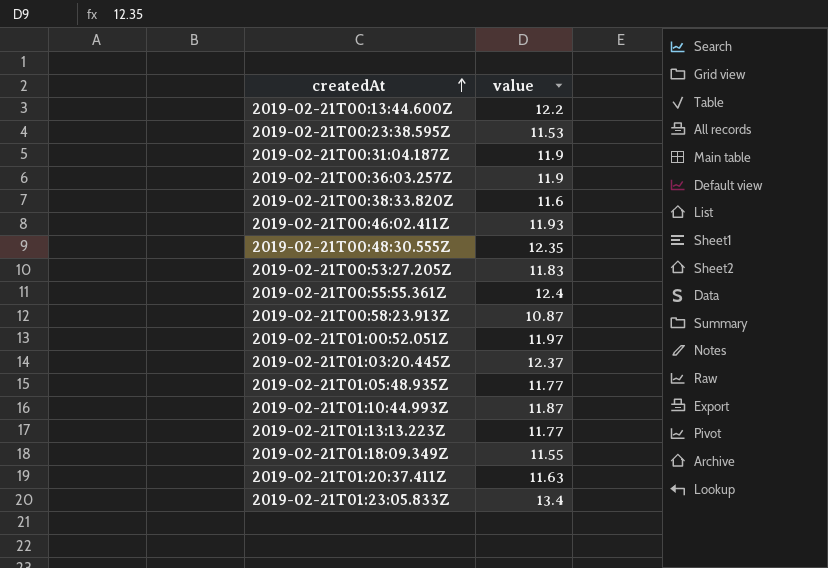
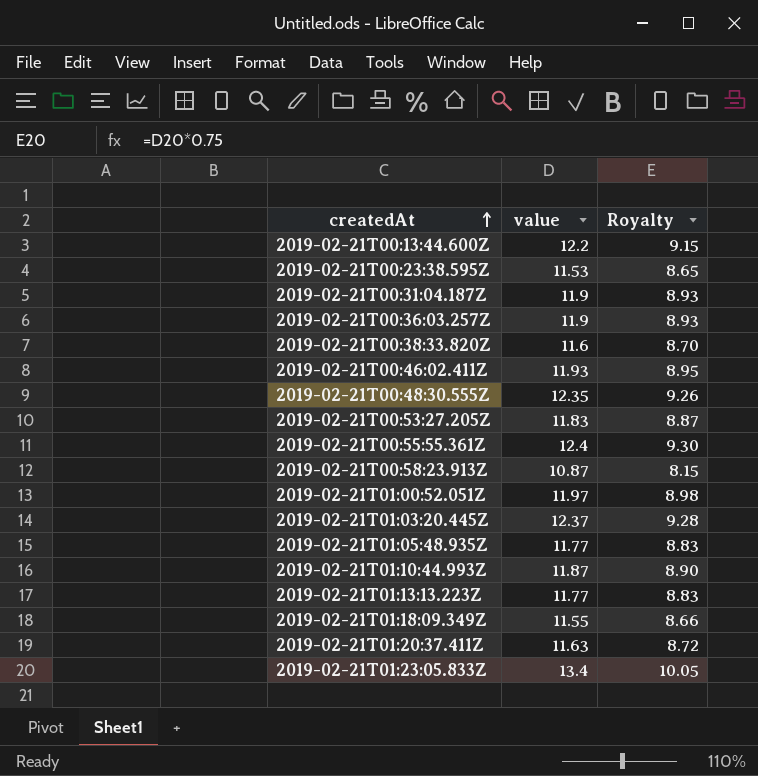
column Royalty | formula: none -> [value] * 0.75

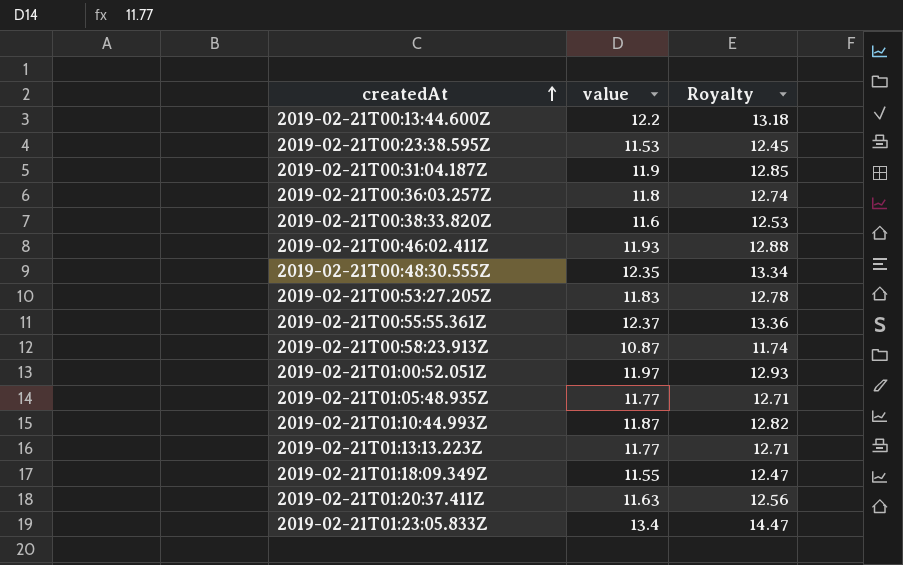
column Royalty | formula: [value] * 0.75 -> [value] * 1.08
row 2019-02-21T01:03:20.445Z: 12.37 | 9.28 -> none
2019-02-21T00:36:03.257Z | value: 11.9 -> 11.8
2019-02-21T00:55:55.361Z | value: 12.4 -> 12.37

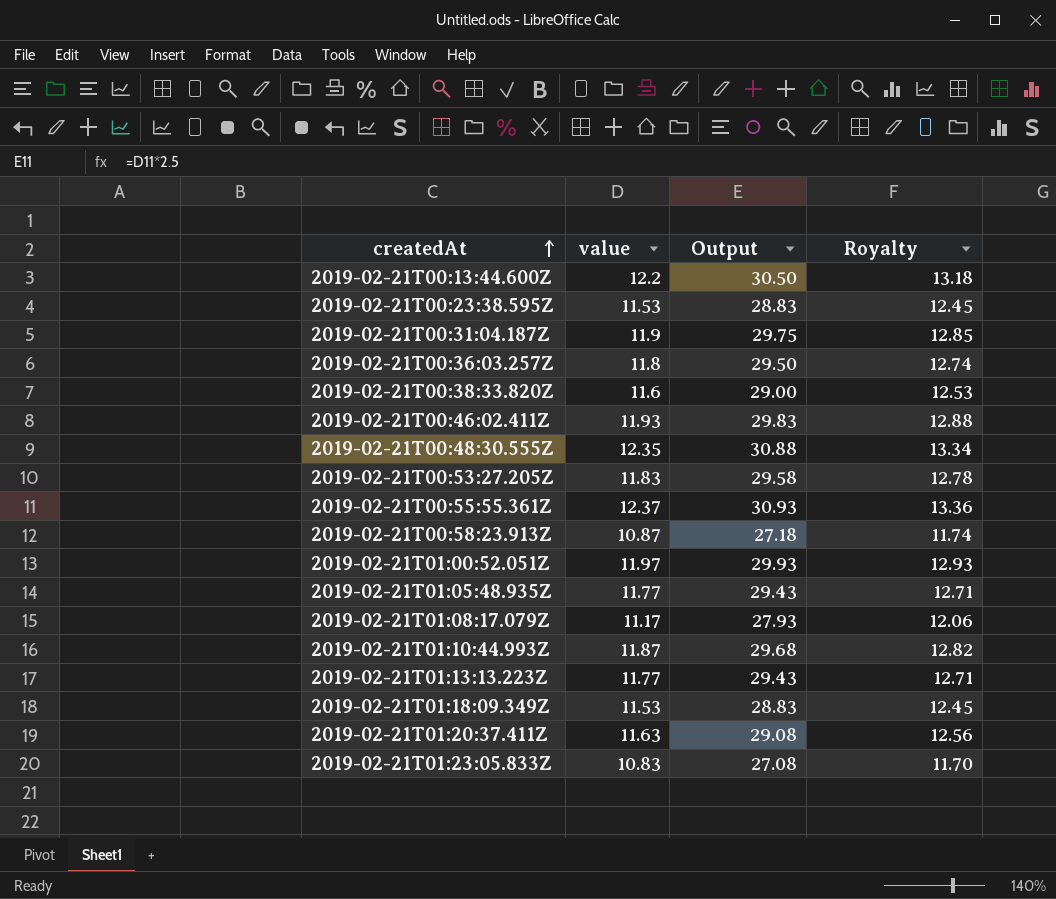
column Output | formula: none -> [value] * 2.5
row 2019-02-21T01:08:17.079Z: none -> 11.17 | 27.93 | 12.06
2019-02-21T01:18:09.349Z | value: 11.55 -> 11.53
2019-02-21T01:18:09.349Z | Royalty: 12.47 -> 12.45
2019-02-21T01:23:05.833Z | value: 13.4 -> 10.83
2019-02-21T01:23:05.833Z | Royalty: 14.47 -> 11.70

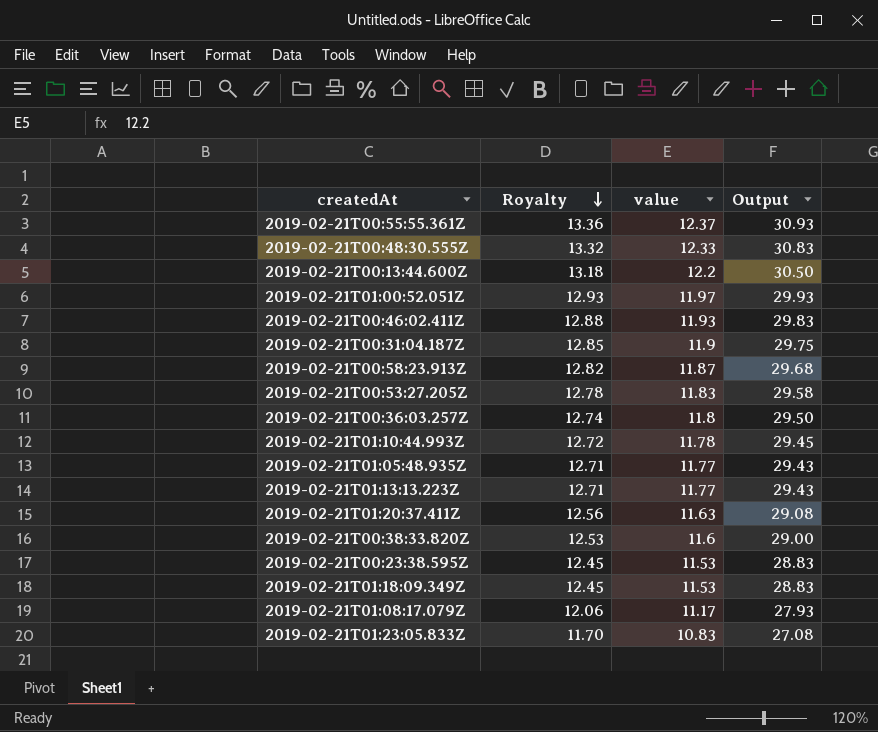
row order: createdAt ascending -> Royalty descending
column Royalty | position: 4 -> 2
2019-02-21T00:48:30.555Z | Royalty: 13.34 -> 13.32
2019-02-21T00:48:30.555Z | value: 12.35 -> 12.33
2019-02-21T00:48:30.555Z | Output: 30.88 -> 30.83
2019-02-21T00:58:23.913Z | Royalty: 11.74 -> 12.82
2019-02-21T00:58:23.913Z | value: 10.87 -> 11.87
2019-02-21T00:58:23.913Z | Output: 27.18 -> 29.68
2019-02-21T01:10:44.993Z | Royalty: 12.82 -> 12.72
2019-02-21T01:10:44.993Z | value: 11.87 -> 11.78
2019-02-21T01:10:44.993Z | Output: 29.68 -> 29.45

